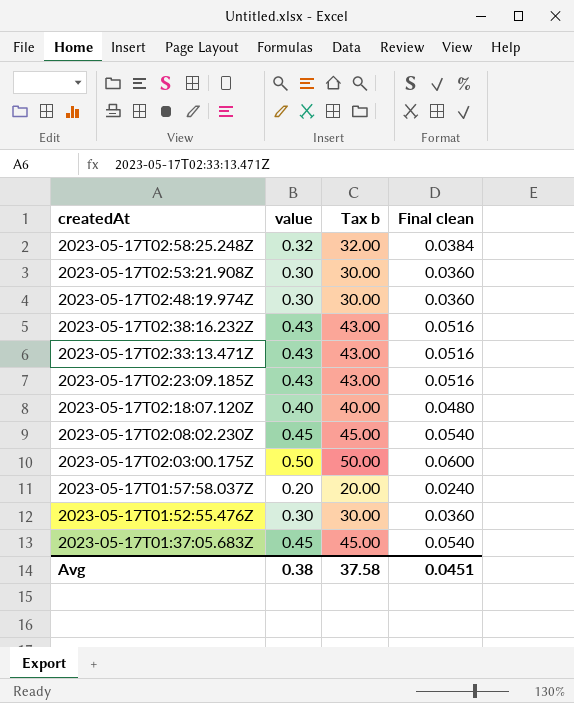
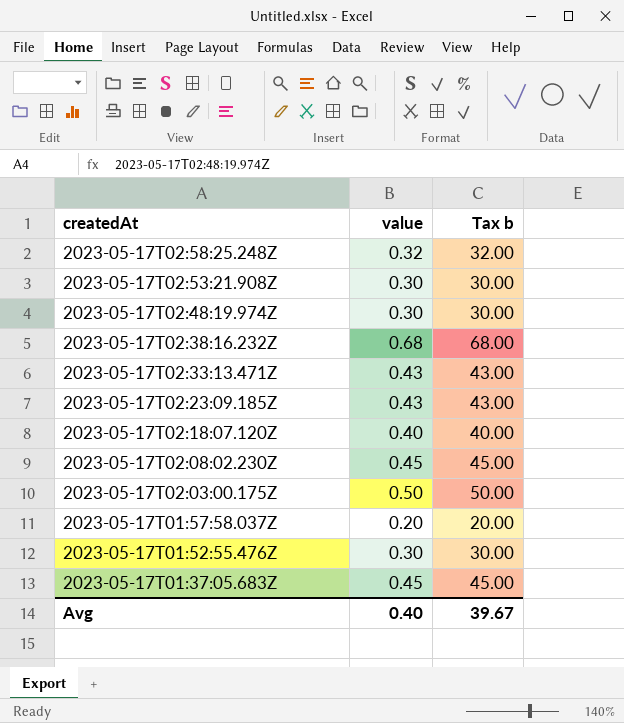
column Final clean | formula: [value] * 0.12 -> none
2023-05-17T02:38:16.232Z | value: 0.43 -> 0.68
2023-05-17T02:38:16.232Z | Tax b: 43.00 -> 68.00
Avg | value: 0.38 -> 0.40
Avg | Tax b: 37.58 -> 39.67

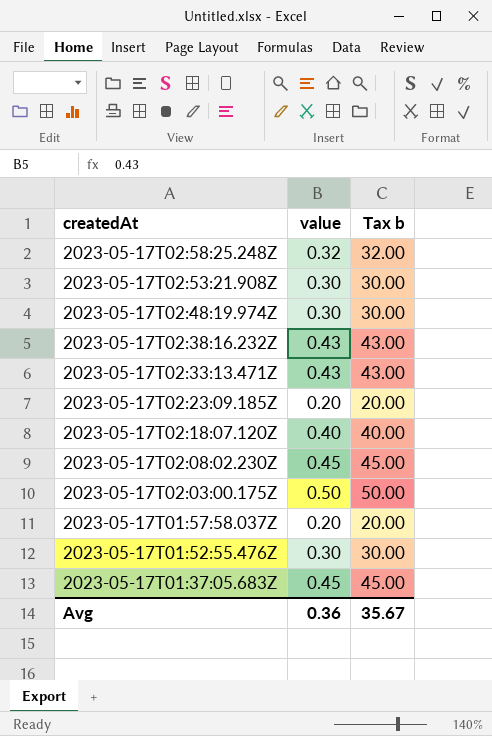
2023-05-17T02:38:16.232Z | value: 0.68 -> 0.43
2023-05-17T02:38:16.232Z | Tax b: 68.00 -> 43.00
2023-05-17T02:23:09.185Z | value: 0.43 -> 0.20
2023-05-17T02:23:09.185Z | Tax b: 43.00 -> 20.00
Avg | value: 0.40 -> 0.36
Avg | Tax b: 39.67 -> 35.67

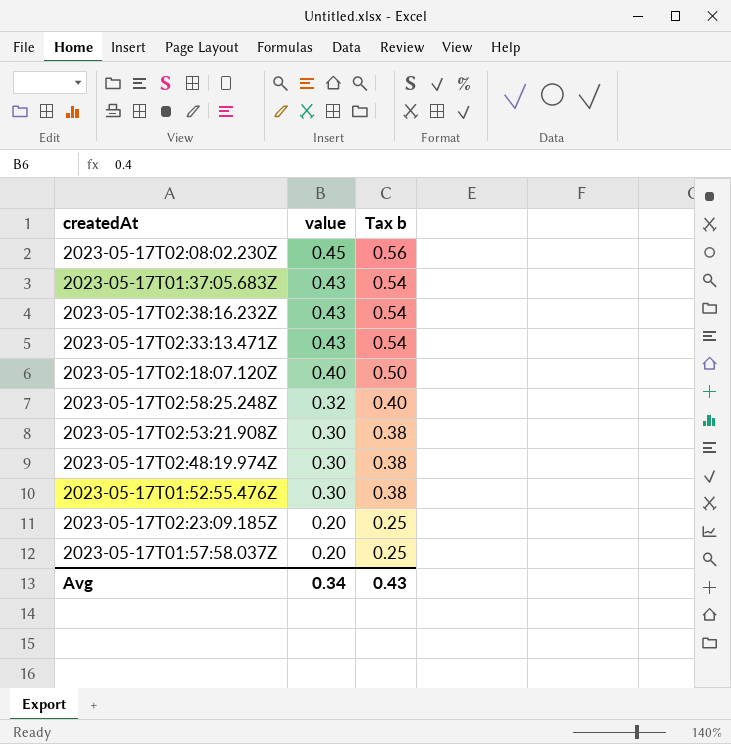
row order: createdAt descending -> value descending
column Tax b | formula: [value] * 100 -> [value] * 1.25
row 2023-05-17T02:03:00.175Z: 0.50 | 50.00 -> none
2023-05-17T01:37:05.683Z | value: 0.45 -> 0.43
Avg | value: 0.36 -> 0.34
Avg | Tax b: 35.67 -> 0.43

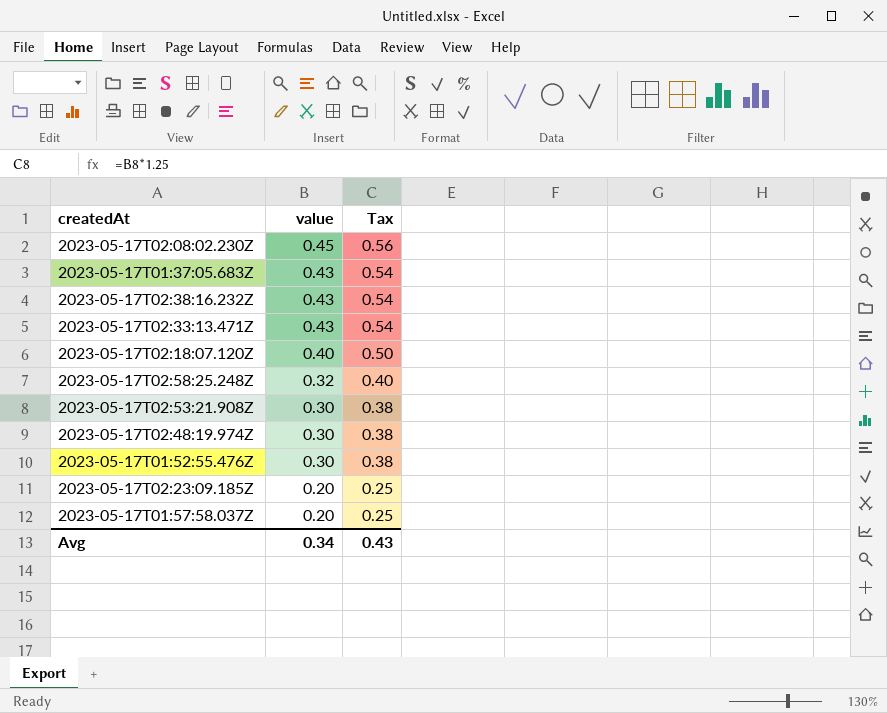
column name: Tax b -> Tax

